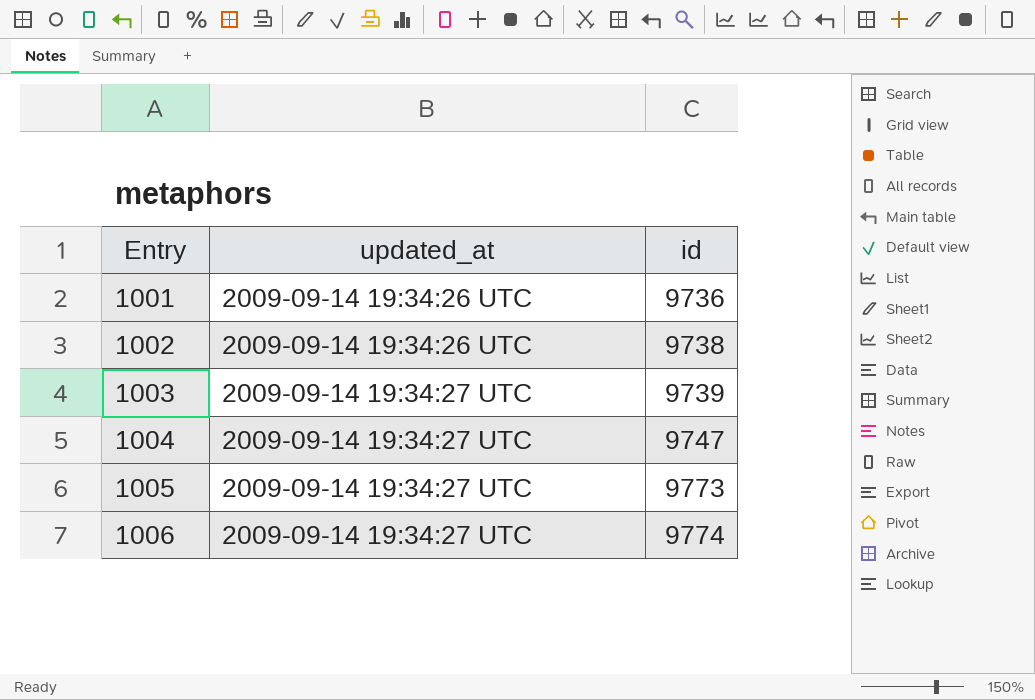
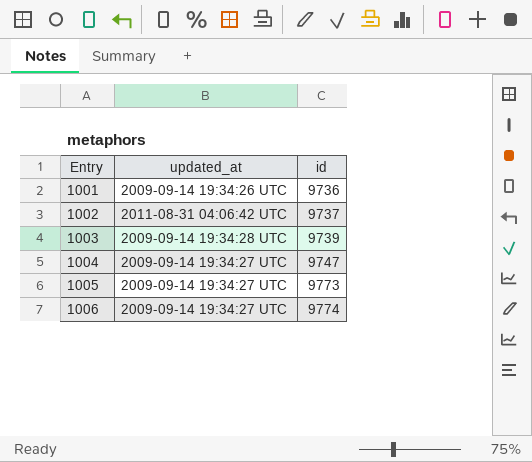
1002 | updated_at: 2009-09-14 19:34:26 UTC -> 2011-08-31 04:06:42 UTC
1002 | id: 9738 -> 9737
1003 | updated_at: 2009-09-14 19:34:27 UTC -> 2009-09-14 19:34:28 UTC

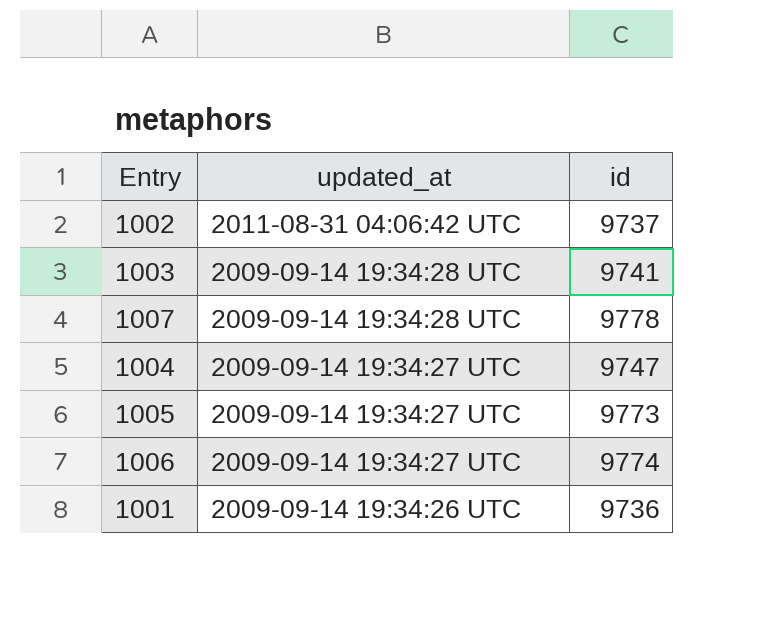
row order: Entry ascending -> updated_at descending
1003 | id: 9739 -> 9741
row 1007: none -> 2009-09-14 19:34:28 UTC | 9778

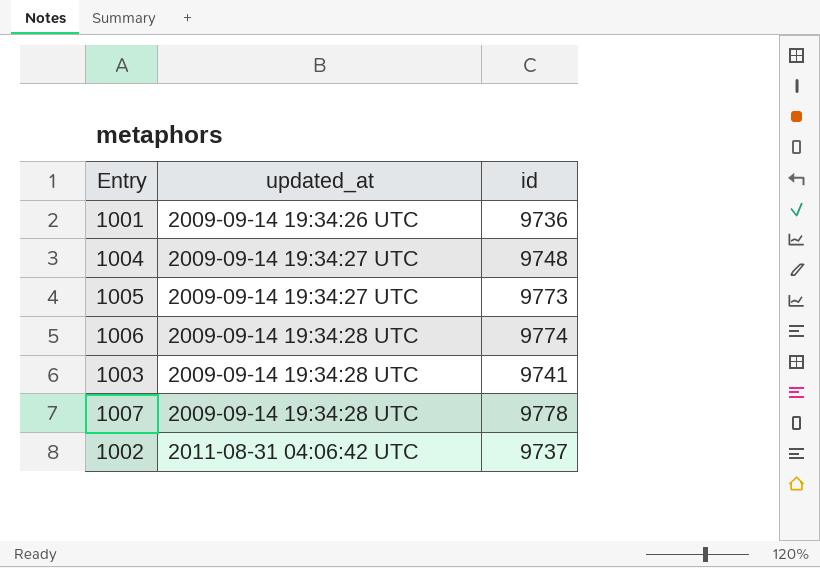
row order: updated_at descending -> updated_at ascending
1004 | id: 9747 -> 9748
1006 | updated_at: 2009-09-14 19:34:27 UTC -> 2009-09-14 19:34:28 UTC

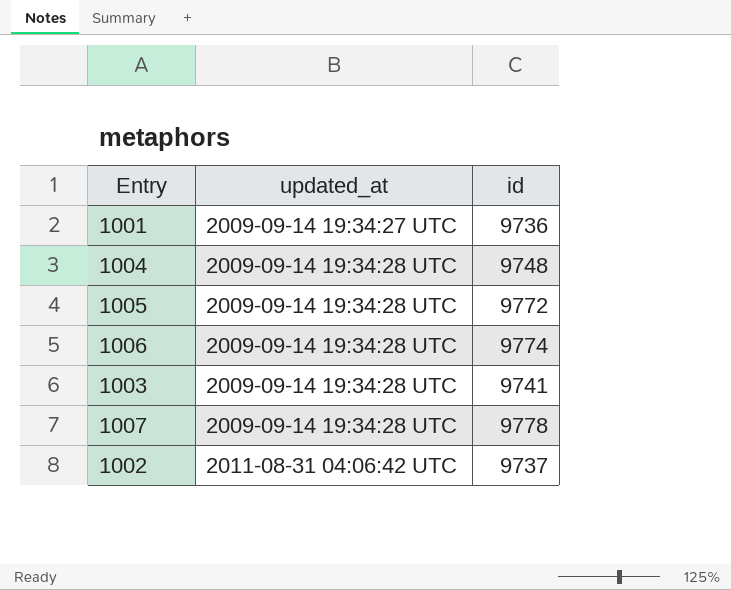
1001 | updated_at: 2009-09-14 19:34:26 UTC -> 2009-09-14 19:34:27 UTC
1004 | updated_at: 2009-09-14 19:34:27 UTC -> 2009-09-14 19:34:28 UTC
1005 | updated_at: 2009-09-14 19:34:27 UTC -> 2009-09-14 19:34:28 UTC
1005 | id: 9773 -> 9772

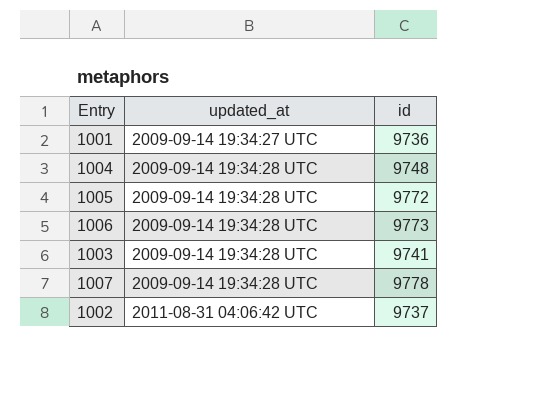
1006 | id: 9774 -> 9773

